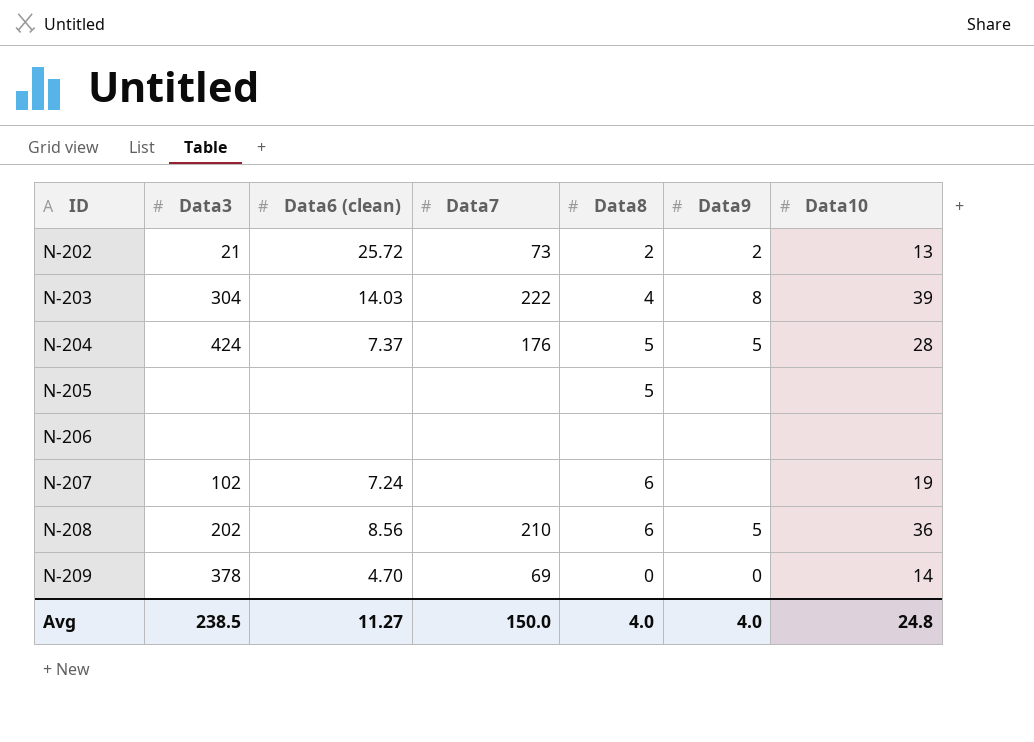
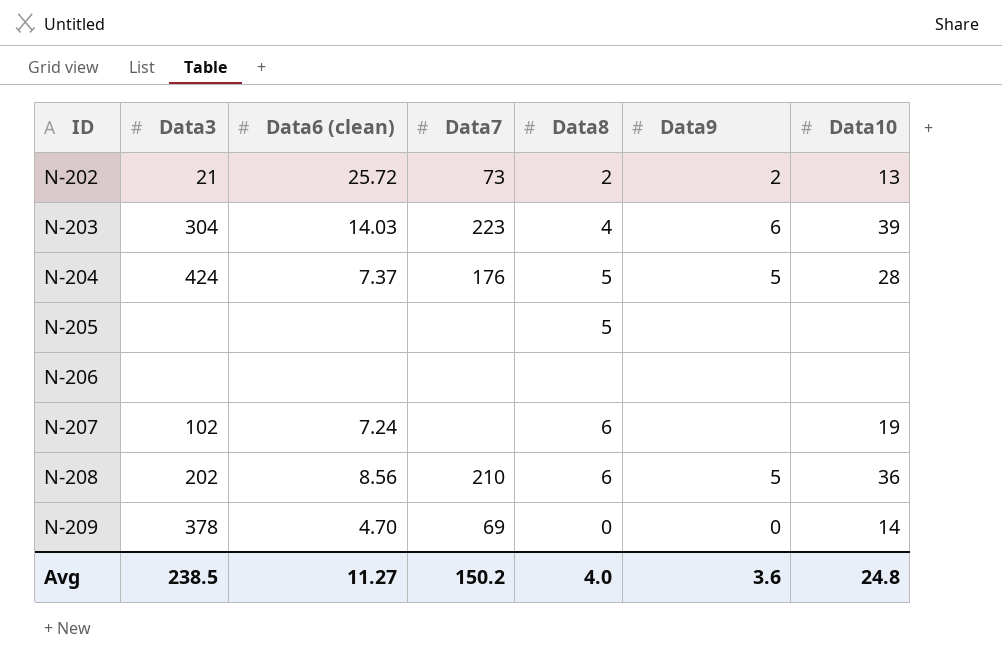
N-203 | Data7: 222 -> 223
N-203 | Data9: 8 -> 6
Avg | Data7: 150.0 -> 150.2
Avg | Data9: 4.0 -> 3.6

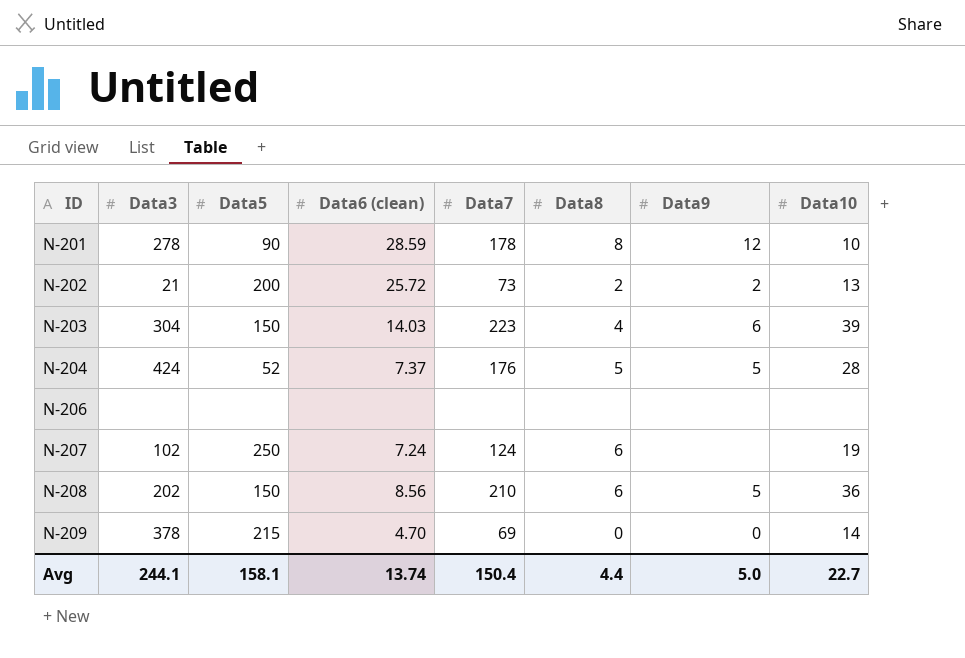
column Data5 | position: none -> 3
row N-205: none | none | none | 5 | none | none -> none
row N-201: none -> 278 | 90 | 28.59 | 178 | 8 | 12 | 10
N-207 | Data7: none -> 124
Avg | Data3: 238.5 -> 244.1
Avg | Data6 (clean): 11.27 -> 13.74
Avg | Data7: 150.2 -> 150.4
Avg | Data8: 4.0 -> 4.4
Avg | Data9: 3.6 -> 5.0
Avg | Data10: 24.8 -> 22.7

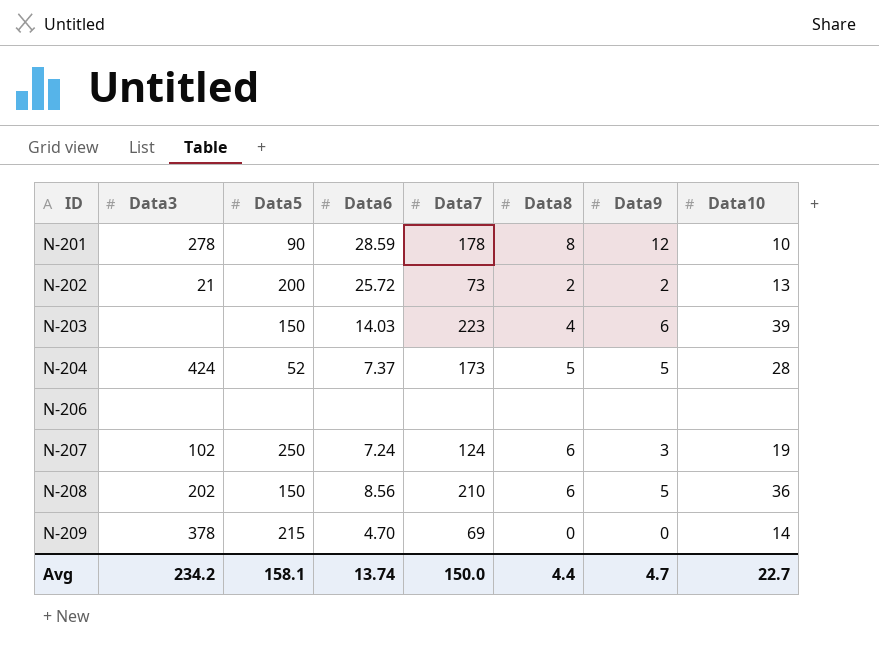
column name: Data6 (clean) -> Data6
N-203 | Data3: 304 -> none
N-204 | Data7: 176 -> 173
N-207 | Data9: none -> 3
Avg | Data3: 244.1 -> 234.2
Avg | Data7: 150.4 -> 150.0
Avg | Data9: 5.0 -> 4.7

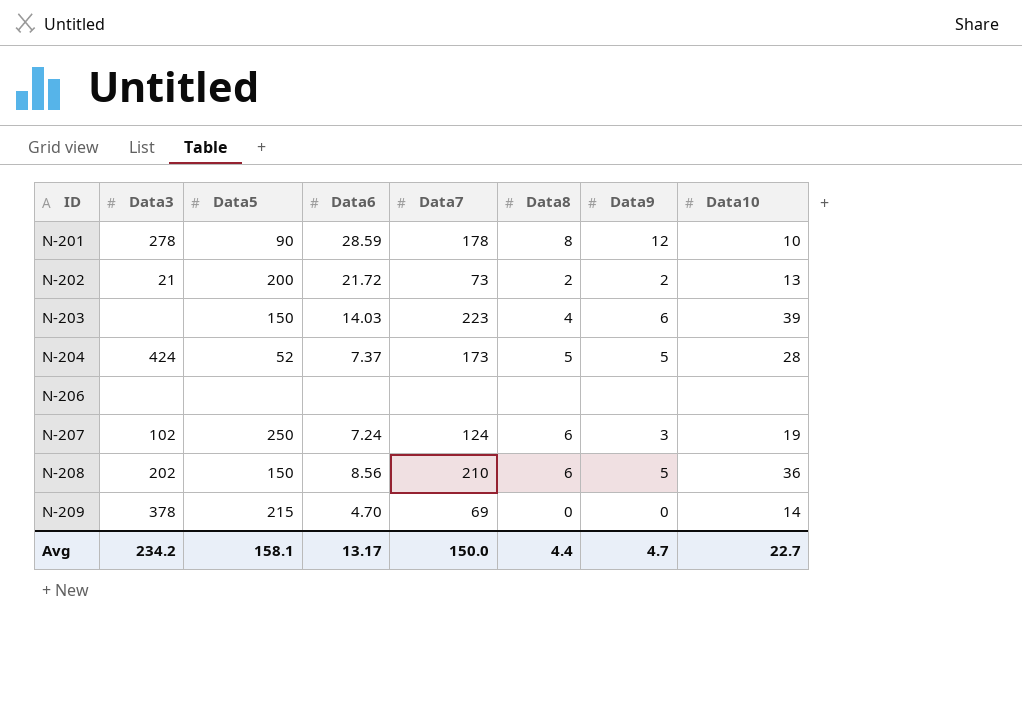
N-202 | Data6: 25.72 -> 21.72
Avg | Data6: 13.74 -> 13.17

